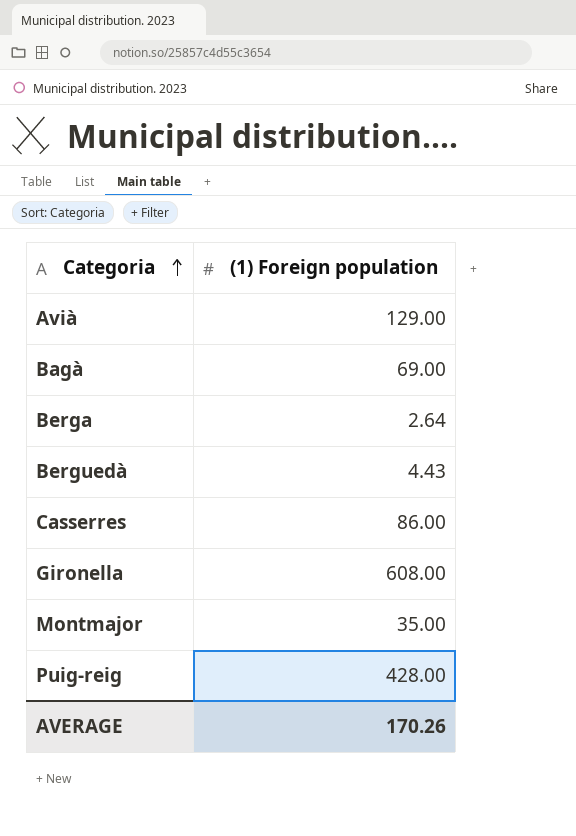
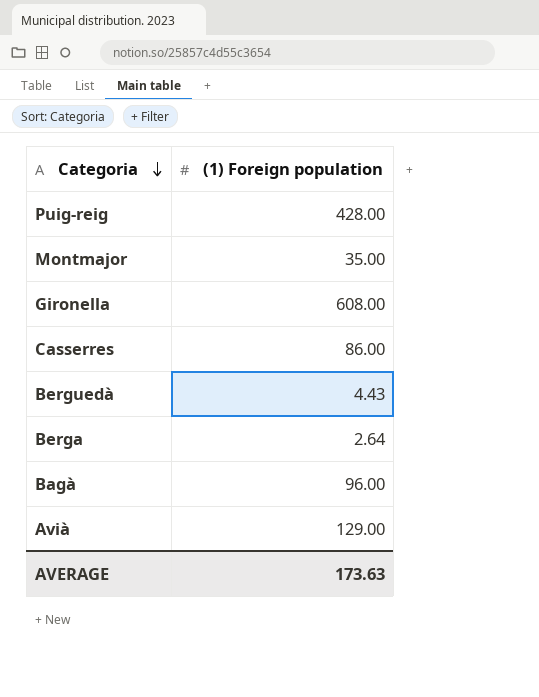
row order: Categoria ascending -> Categoria descending
Bagà | (1) Foreign population: 69.00 -> 96.00
AVERAGE | (1) Foreign population: 170.26 -> 173.63

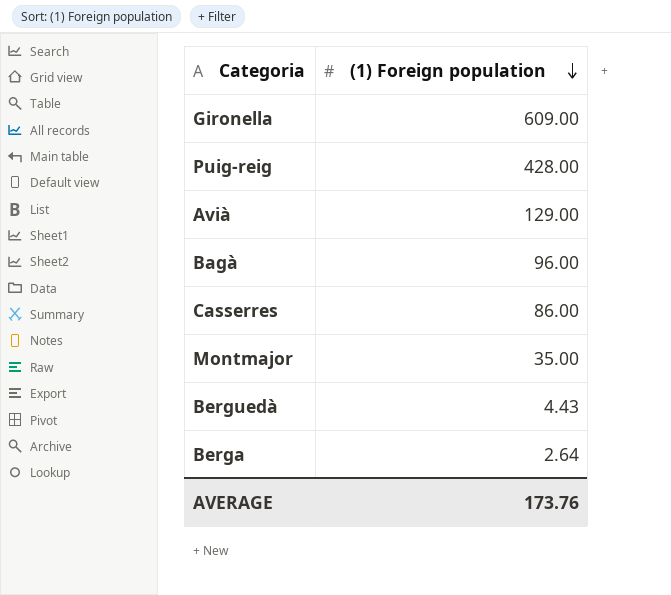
row order: Categoria descending -> (1) Foreign population descending
Gironella | (1) Foreign population: 608.00 -> 609.00
AVERAGE | (1) Foreign population: 173.63 -> 173.76

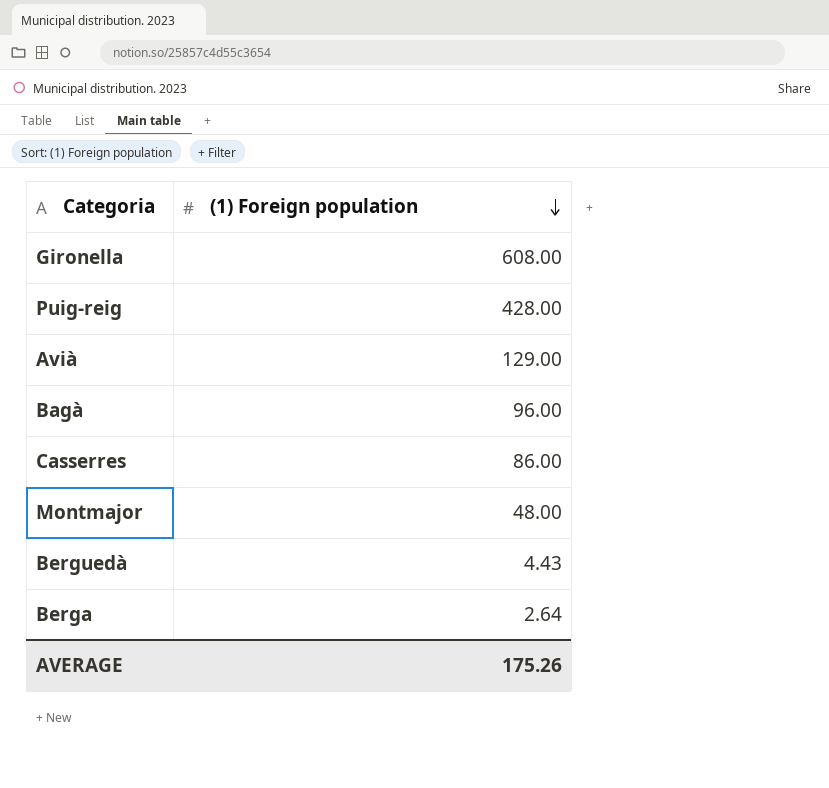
Gironella | (1) Foreign population: 609.00 -> 608.00
Montmajor | (1) Foreign population: 35.00 -> 48.00
AVERAGE | (1) Foreign population: 173.76 -> 175.26

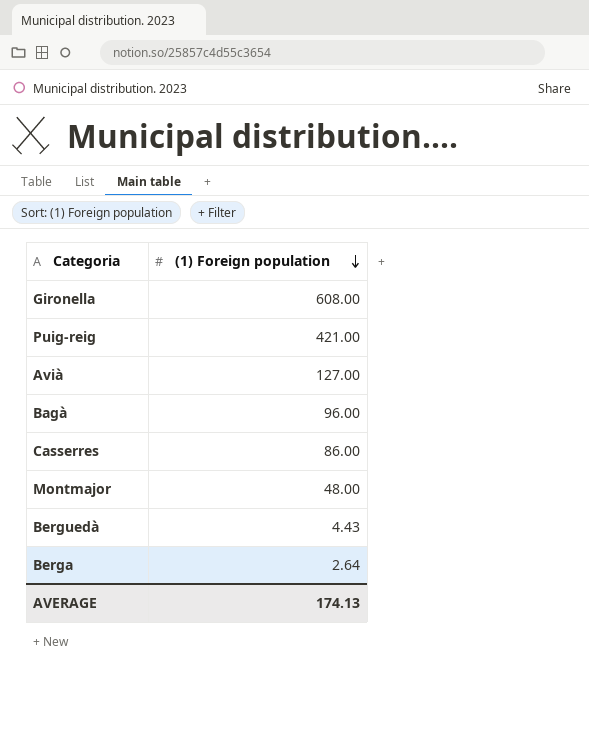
Puig-reig | (1) Foreign population: 428.00 -> 421.00
Avià | (1) Foreign population: 129.00 -> 127.00
AVERAGE | (1) Foreign population: 175.26 -> 174.13

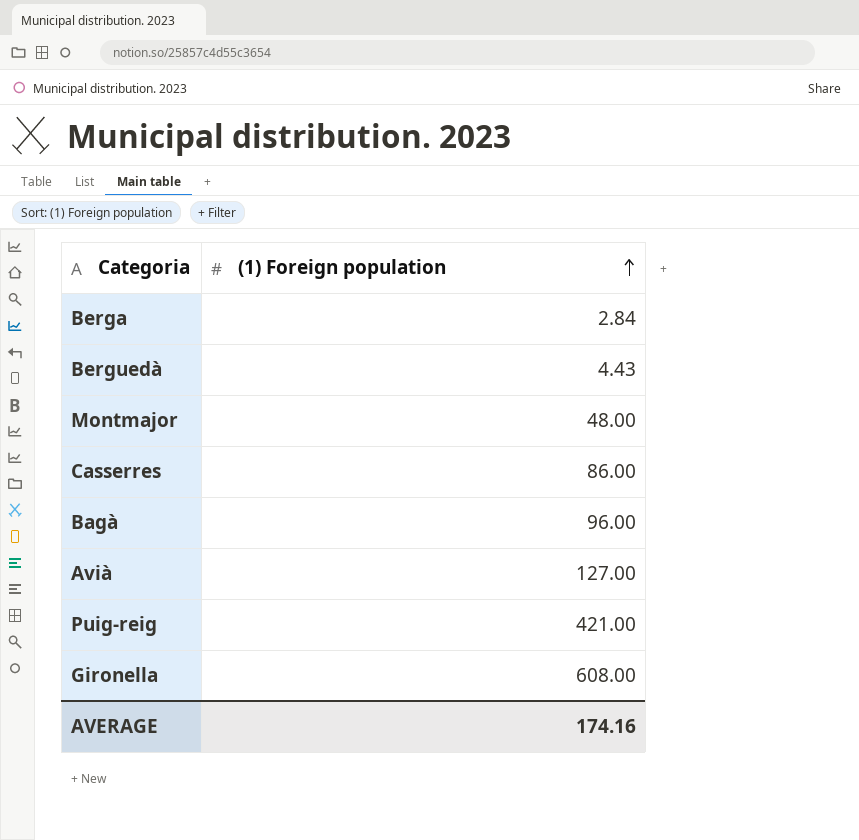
row order: (1) Foreign population descending -> (1) Foreign population ascending
Berga | (1) Foreign population: 2.64 -> 2.84
AVERAGE | (1) Foreign population: 174.13 -> 174.16

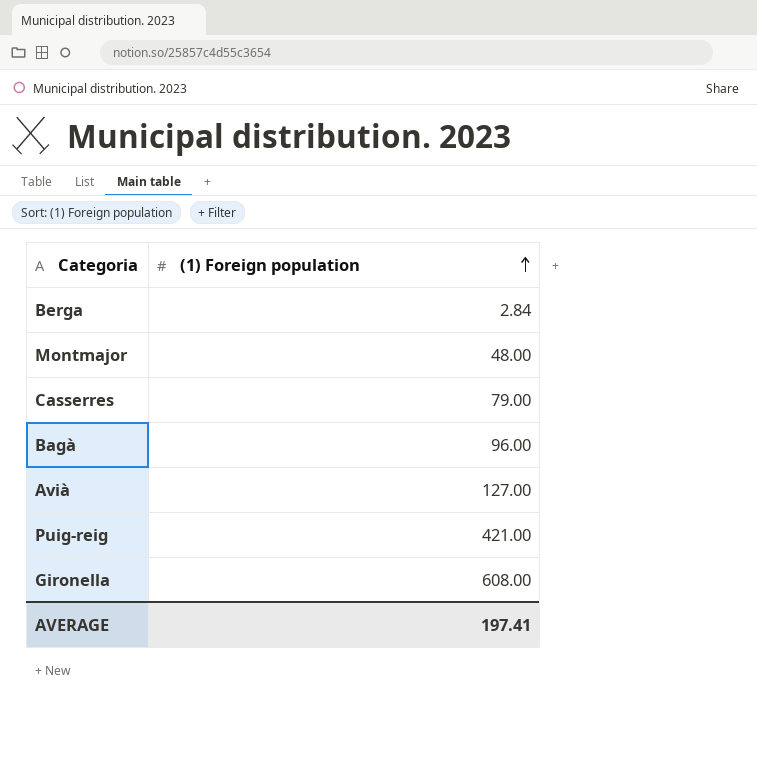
row Berguedà: 4.43 -> none
Casserres | (1) Foreign population: 86.00 -> 79.00
AVERAGE | (1) Foreign population: 174.16 -> 197.41

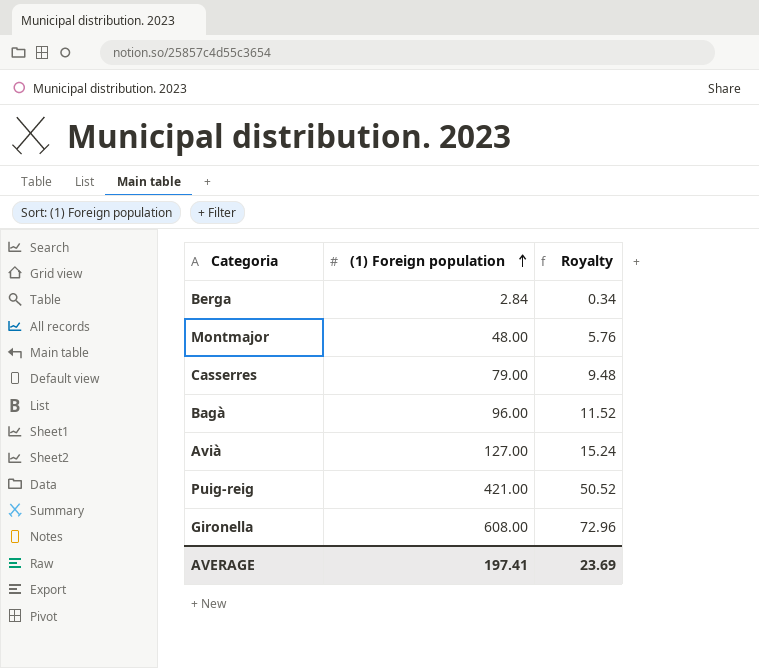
column Royalty | formula: none -> [(1) Foreign population] * 0.12

